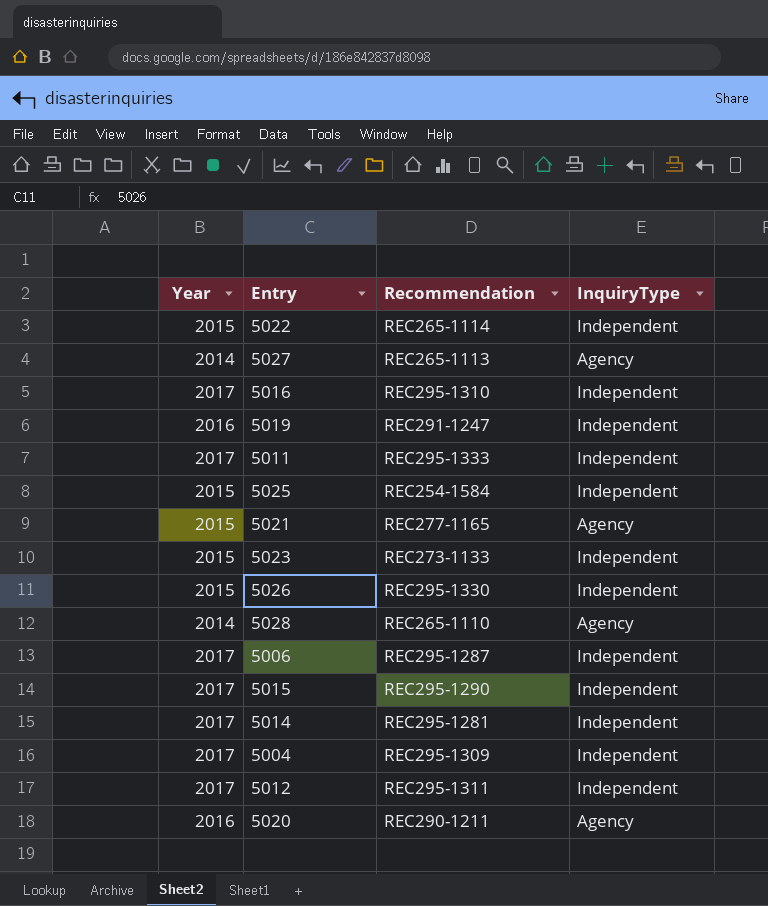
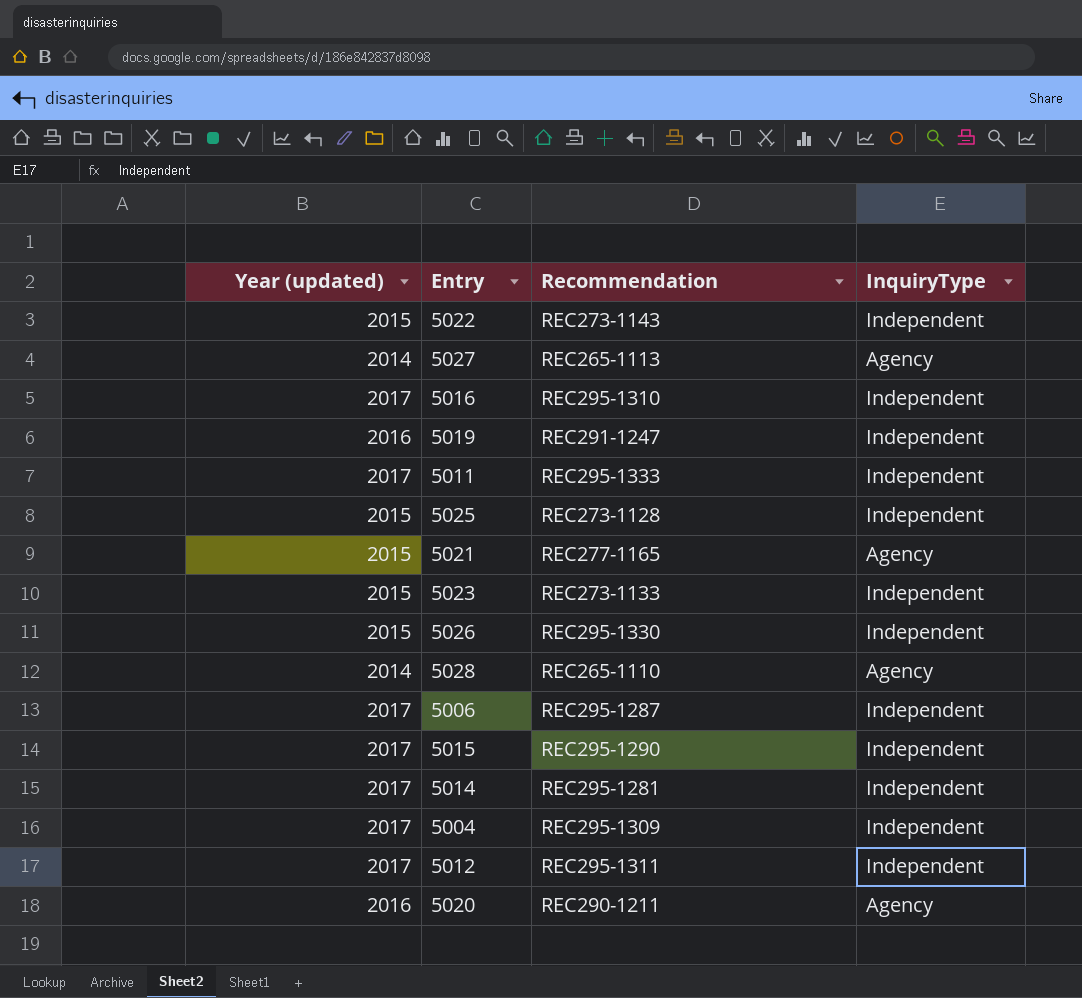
column name: Year -> Year (updated)
5022 | Recommendation: REC265-1114 -> REC273-1143
5025 | Recommendation: REC254-1584 -> REC273-1128

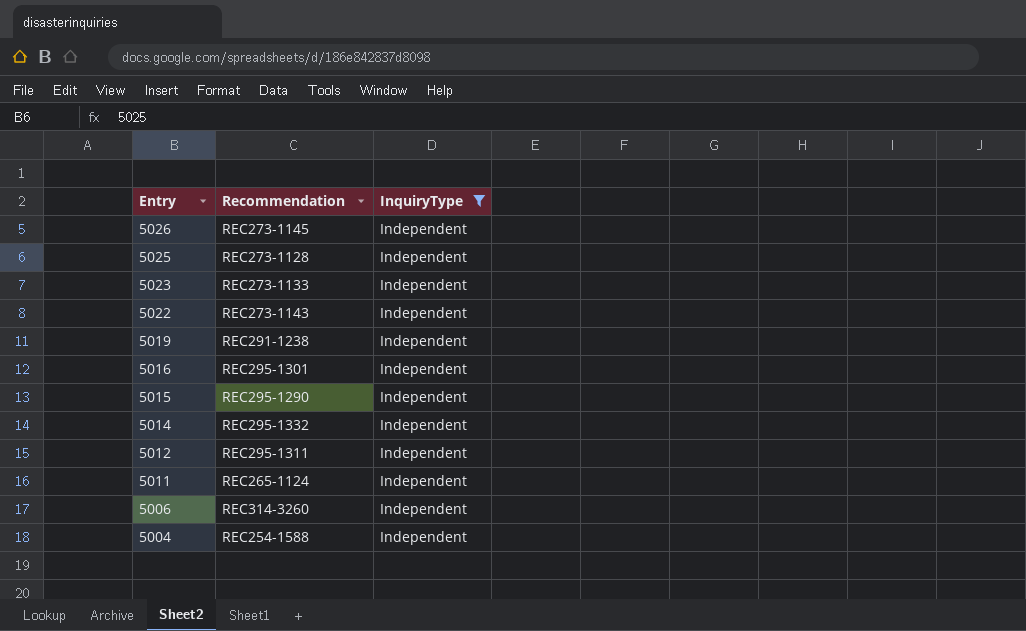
filter: none -> InquiryType = Independent
row order: none -> Entry descending
column Year (updated) | position: 1 -> none
5026 | Recommendation: REC295-1330 -> REC273-1145
5019 | Recommendation: REC291-1247 -> REC291-1238
5016 | Recommendation: REC295-1310 -> REC295-1301
5014 | Recommendation: REC295-1281 -> REC295-1332
5011 | Recommendation: REC295-1333 -> REC265-1124
5006 | Recommendation: REC295-1287 -> REC314-3260
5004 | Recommendation: REC295-1309 -> REC254-1588

